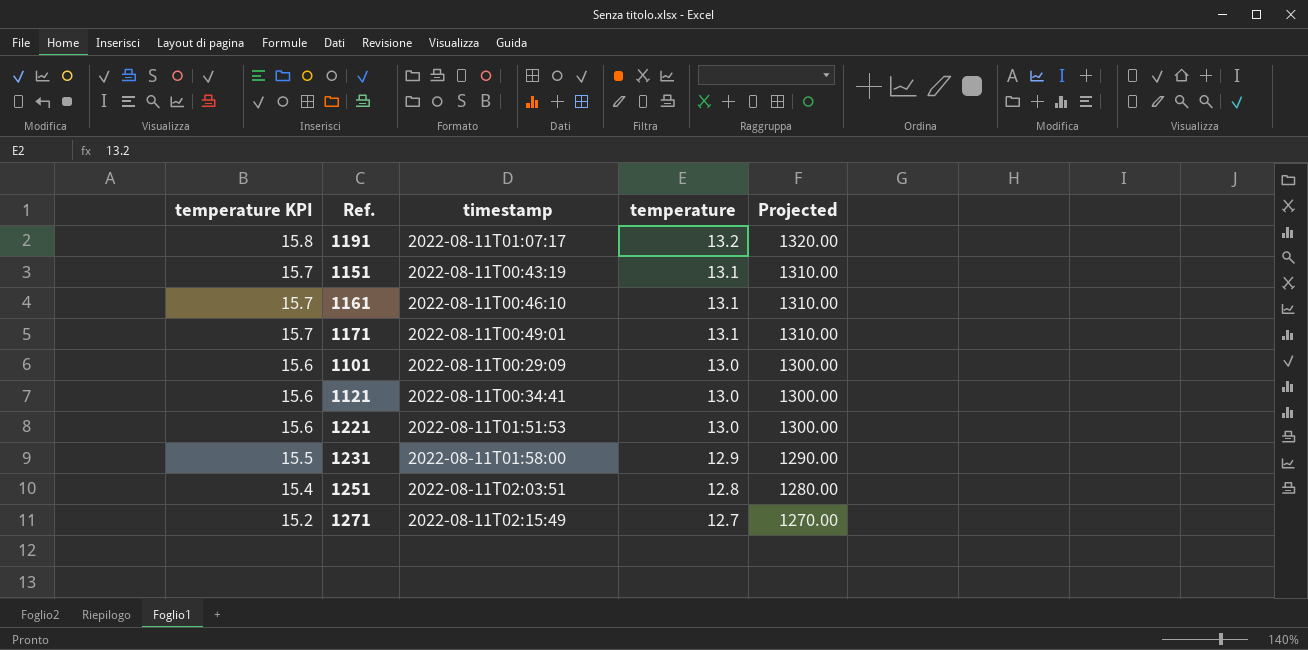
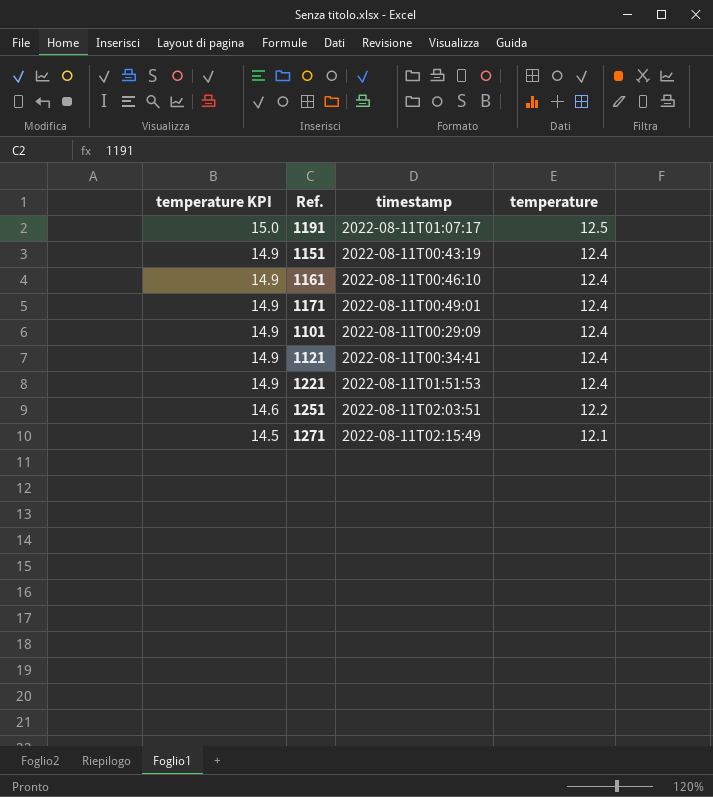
column Projected | formula: [temperature] * 100 -> none
row 1231: 15.5 | 2022-08-11T01:58:00 | 12.9 | 1290.00 -> none
1191 | temperature KPI: 15.8 -> 15.0
1191 | temperature: 13.2 -> 12.5
1151 | temperature KPI: 15.7 -> 14.9
1151 | temperature: 13.1 -> 12.4
1161 | temperature KPI: 15.7 -> 14.9
1161 | temperature: 13.1 -> 12.4
1171 | temperature KPI: 15.7 -> 14.9
1171 | temperature: 13.1 -> 12.4
1101 | temperature KPI: 15.6 -> 14.9
1101 | temperature: 13.0 -> 12.4
1121 | temperature KPI: 15.6 -> 14.9
1121 | temperature: 13.0 -> 12.4
1221 | temperature KPI: 15.6 -> 14.9
1221 | temperature: 13.0 -> 12.4
1251 | temperature KPI: 15.4 -> 14.6
1251 | temperature: 12.8 -> 12.2
1271 | temperature KPI: 15.2 -> 14.5
1271 | temperature: 12.7 -> 12.1

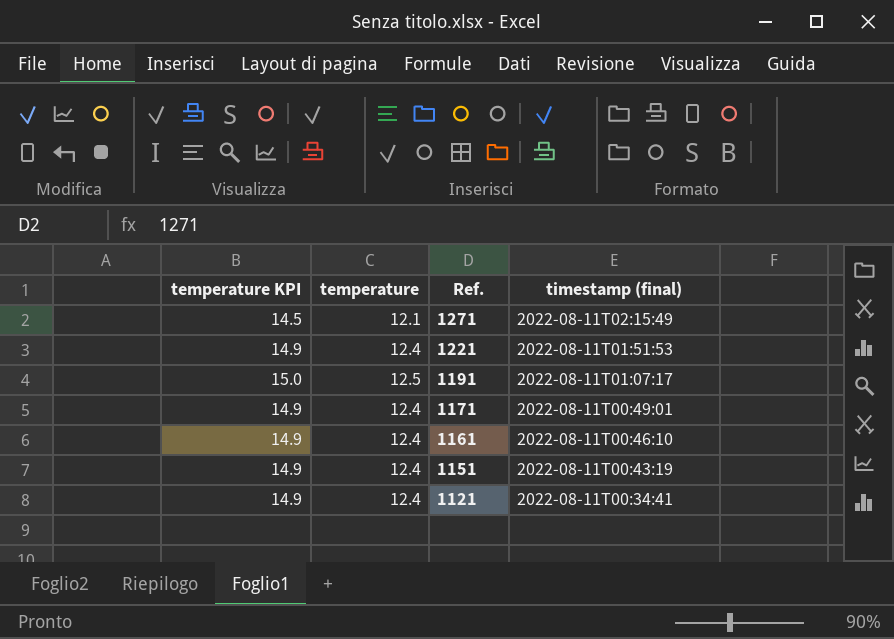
row order: temperature KPI descending -> Ref. descending
column temperature | position: 4 -> 2
column name: timestamp -> timestamp (final)
row 1101: 14.9 | 2022-08-11T00:29:09 | 12.4 -> none
row 1251: 14.6 | 2022-08-11T02:03:51 | 12.2 -> none

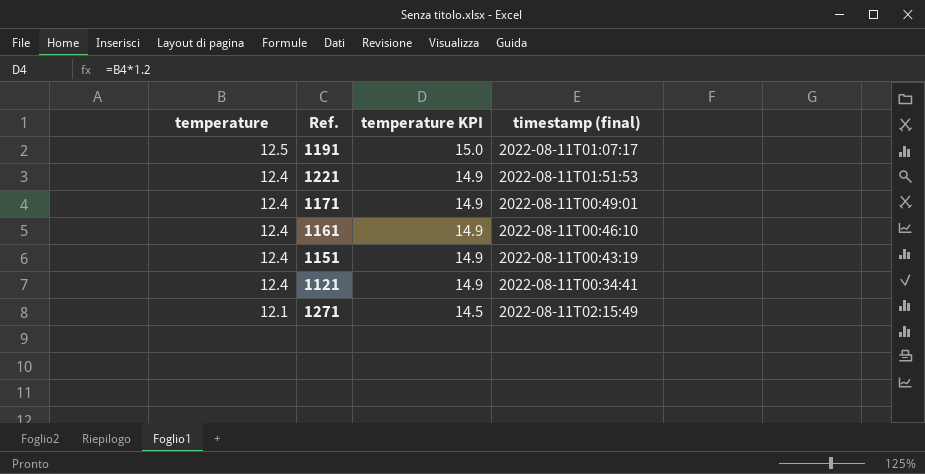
row order: Ref. descending -> temperature descending
column temperature KPI | position: 1 -> 3

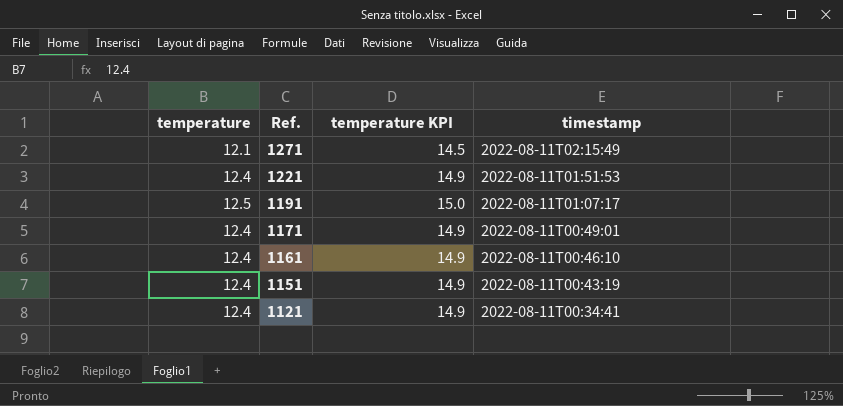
row order: temperature descending -> Ref. descending
column name: timestamp (final) -> timestamp

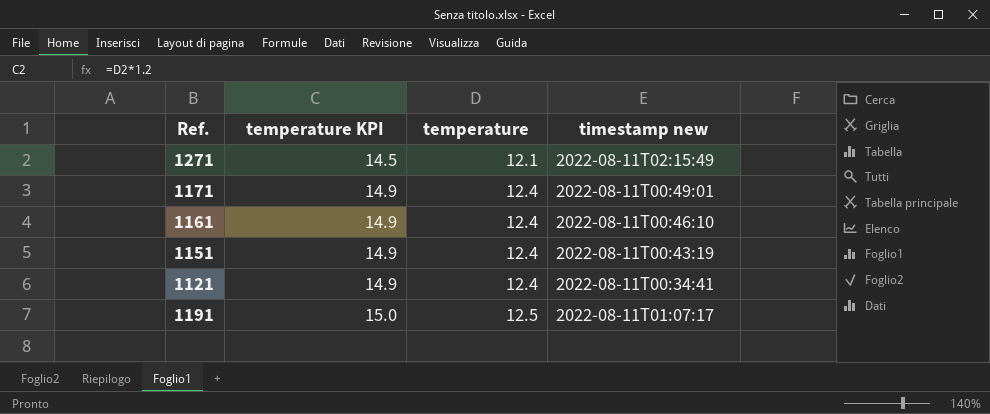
row order: Ref. descending -> temperature KPI ascending
column temperature | position: 1 -> 3
column name: timestamp -> timestamp new
row 1221: 12.4 | 14.9 | 2022-08-11T01:51:53 -> none

